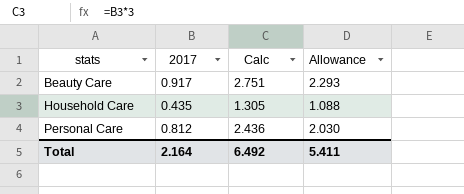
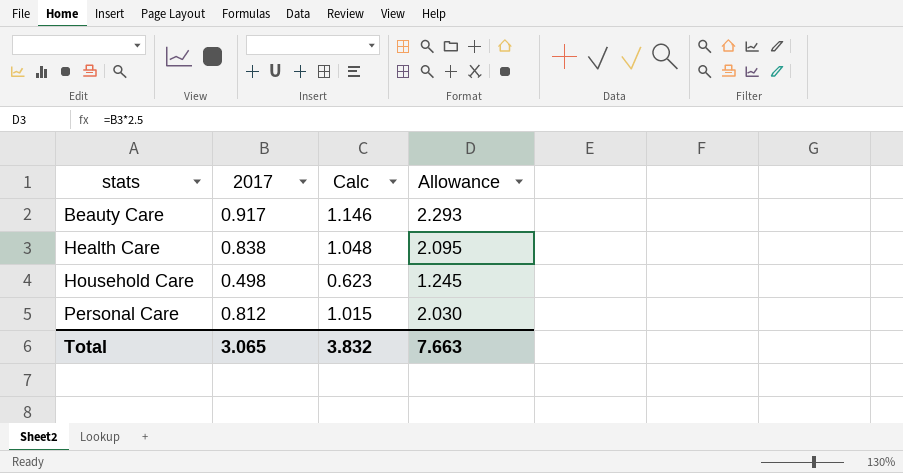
column Calc | formula: [2017] * 3 -> [2017] * 1.25
row Health Care: none -> 0.838 | 1.048 | 2.095
Household Care | 2017: 0.435 -> 0.498
Household Care | Allowance: 1.088 -> 1.245
Total | 2017: 2.164 -> 3.065
Total | Calc: 6.492 -> 3.832
Total | Allowance: 5.411 -> 7.663

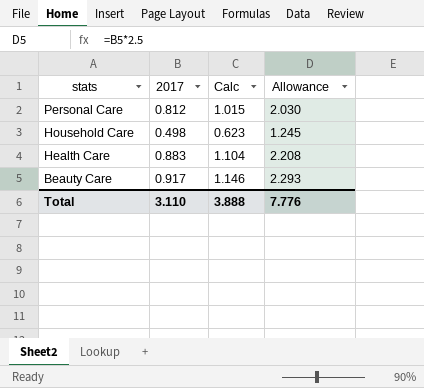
row order: stats ascending -> stats descending
Health Care | 2017: 0.838 -> 0.883
Health Care | Calc: 1.048 -> 1.104
Health Care | Allowance: 2.095 -> 2.208
Total | 2017: 3.065 -> 3.110
Total | Calc: 3.832 -> 3.888
Total | Allowance: 7.663 -> 7.776

